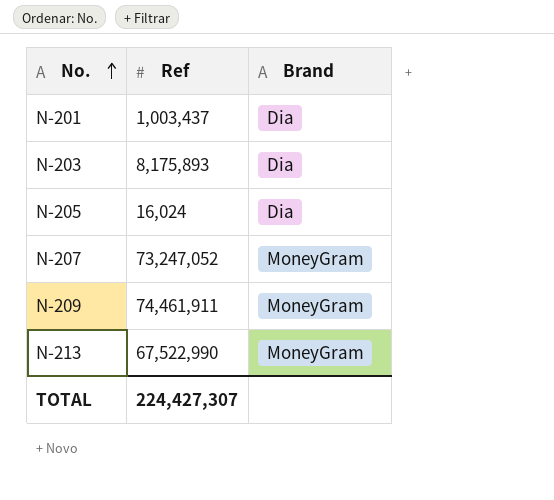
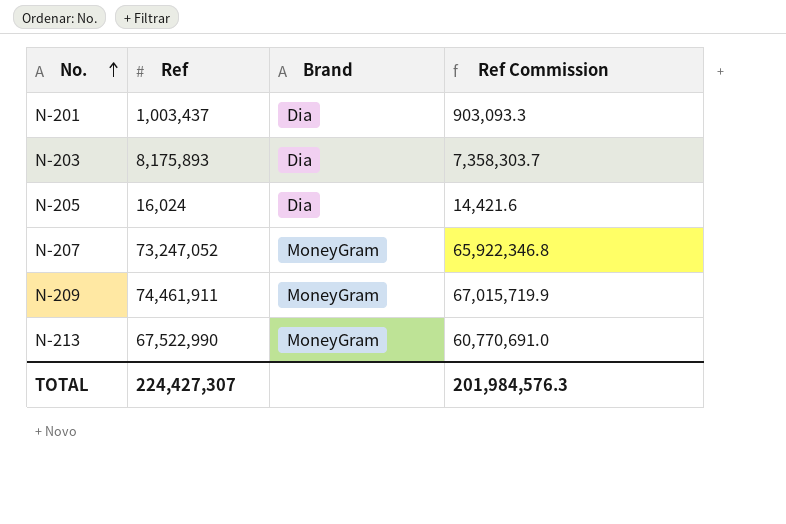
column Ref Commission | formula: none -> [Ref] * 0.9

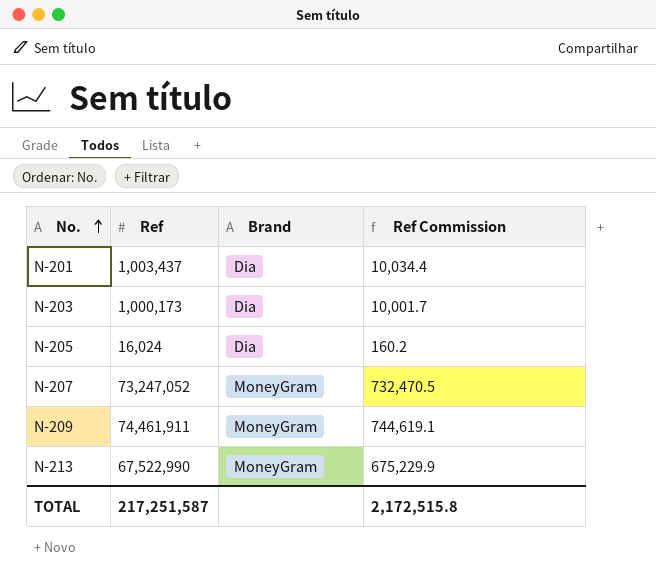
column Ref Commission | formula: [Ref] * 0.9 -> [Ref] * 0.01
N-203 | Ref: 8,175,893 -> 1,000,173
TOTAL | Ref: 224,427,307 -> 217,251,587
TOTAL | Ref Commission: 201,984,576.3 -> 2,172,515.8

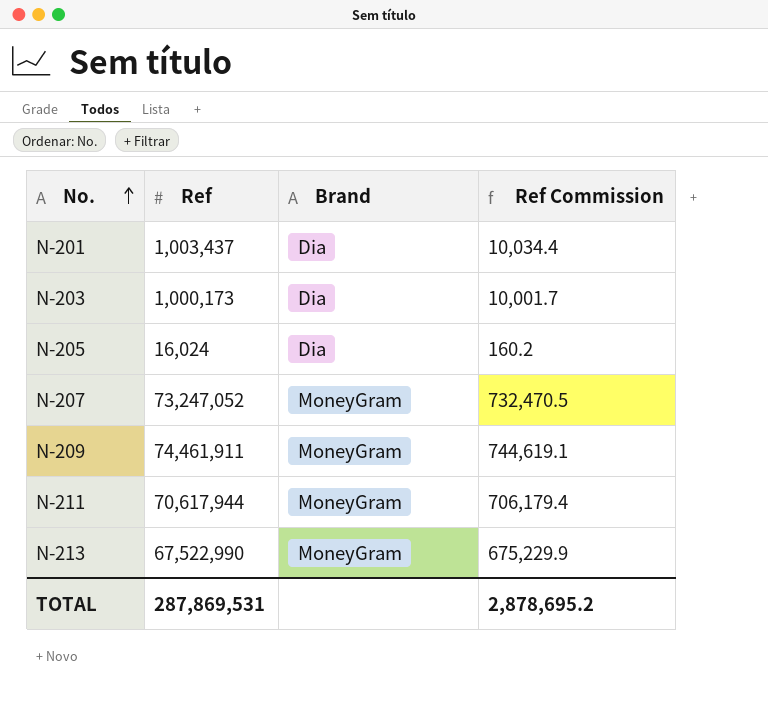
row N-211: none -> 70,617,944 | MoneyGram | 706,179.4
TOTAL | Ref: 217,251,587 -> 287,869,531
TOTAL | Ref Commission: 2,172,515.8 -> 2,878,695.2

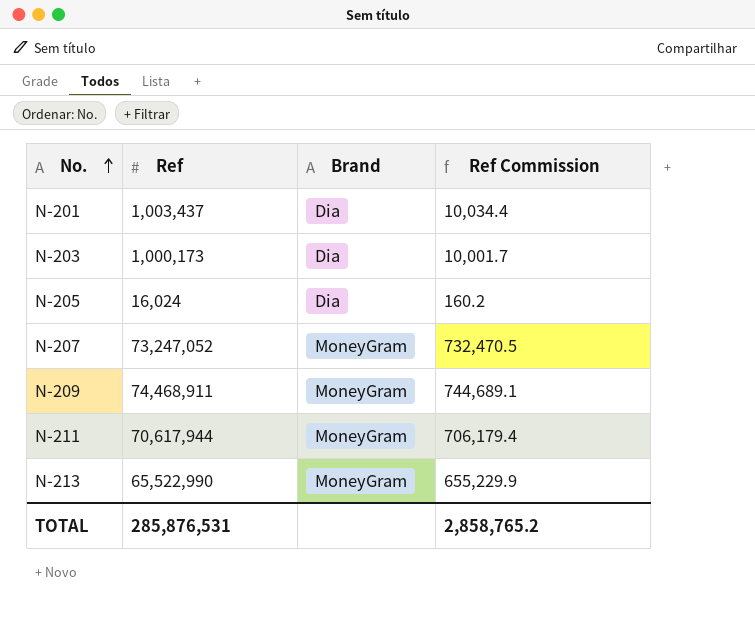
N-209 | Ref: 74,461,911 -> 74,468,911
N-209 | Ref Commission: 744,619.1 -> 744,689.1
N-213 | Ref: 67,522,990 -> 65,522,990
N-213 | Ref Commission: 675,229.9 -> 655,229.9
TOTAL | Ref: 287,869,531 -> 285,876,531
TOTAL | Ref Commission: 2,878,695.2 -> 2,858,765.2

